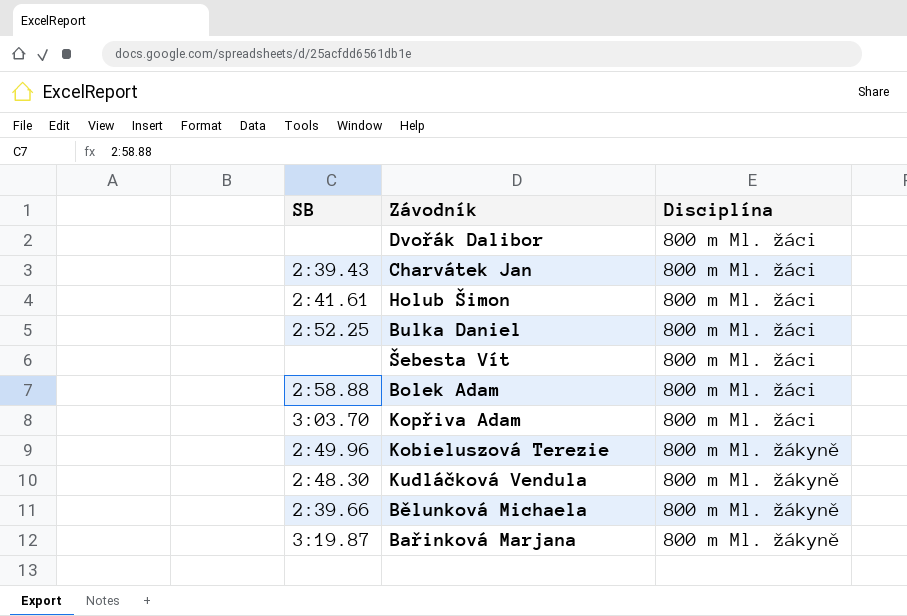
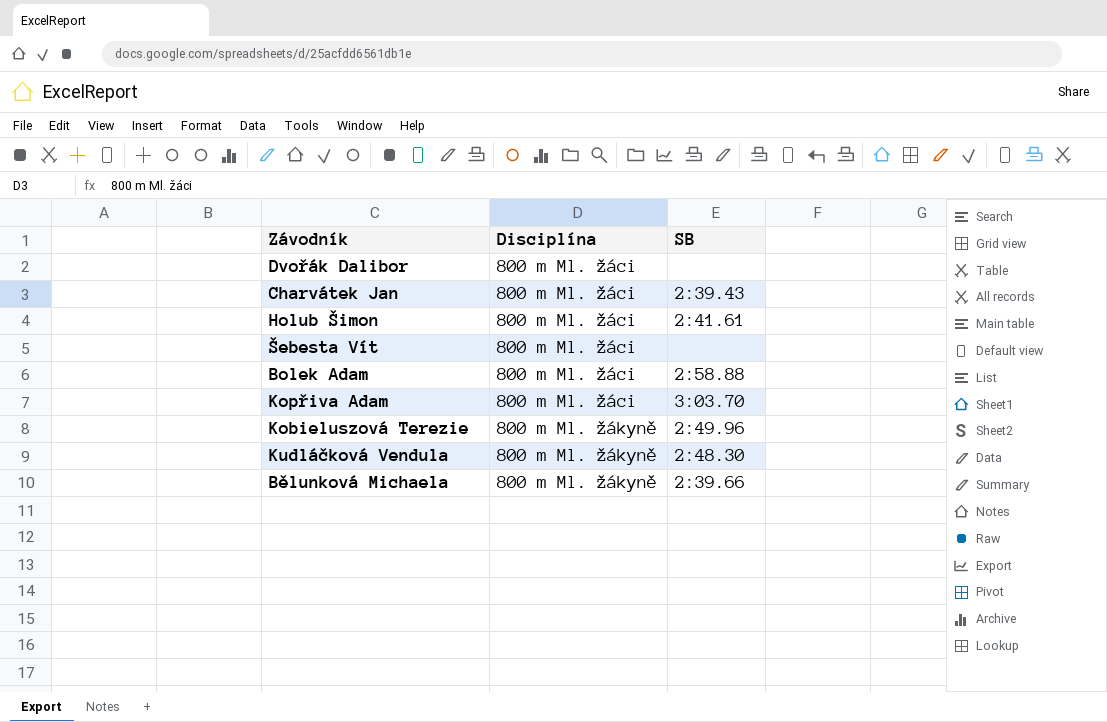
column SB | position: 1 -> 3
row Bulka Daniel: 2:52.25 | 800 m Ml. žáci -> none
row Bařinková Marjana: 3:19.87 | 800 m Ml. žákyně -> none

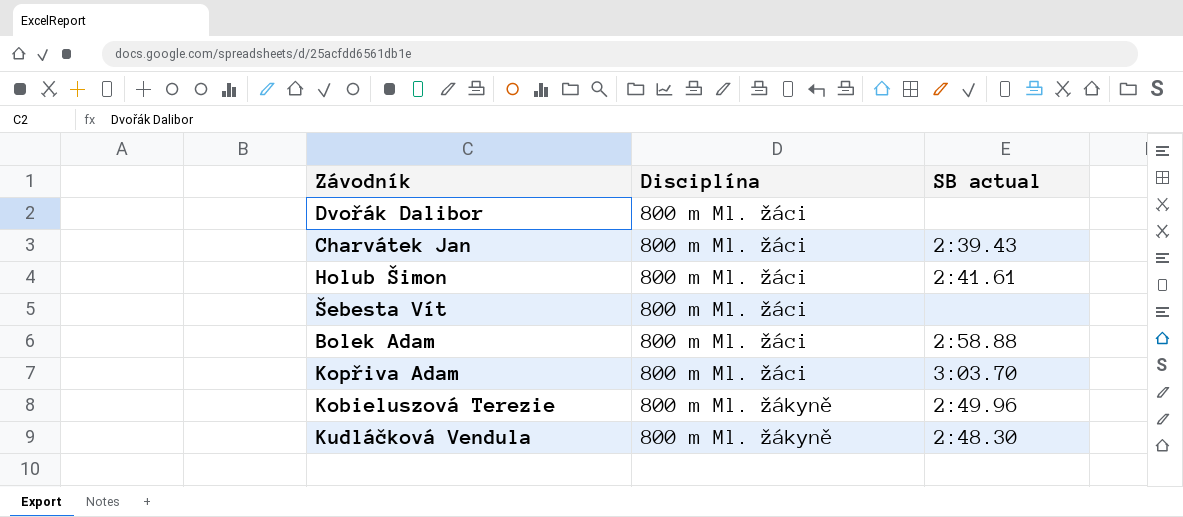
column name: SB -> SB actual
row Bělunková Michaela: 800 m Ml. žákyně | 2:39.66 -> none

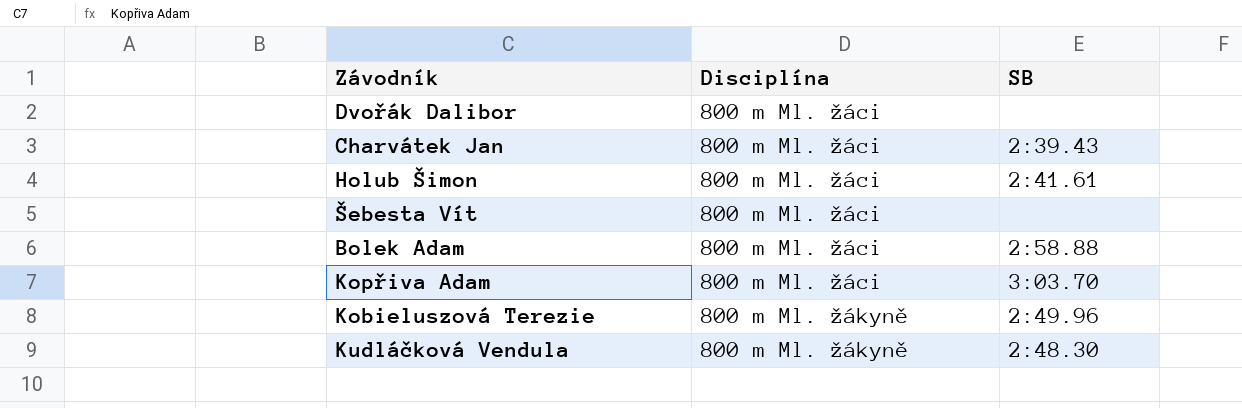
column name: SB actual -> SB

